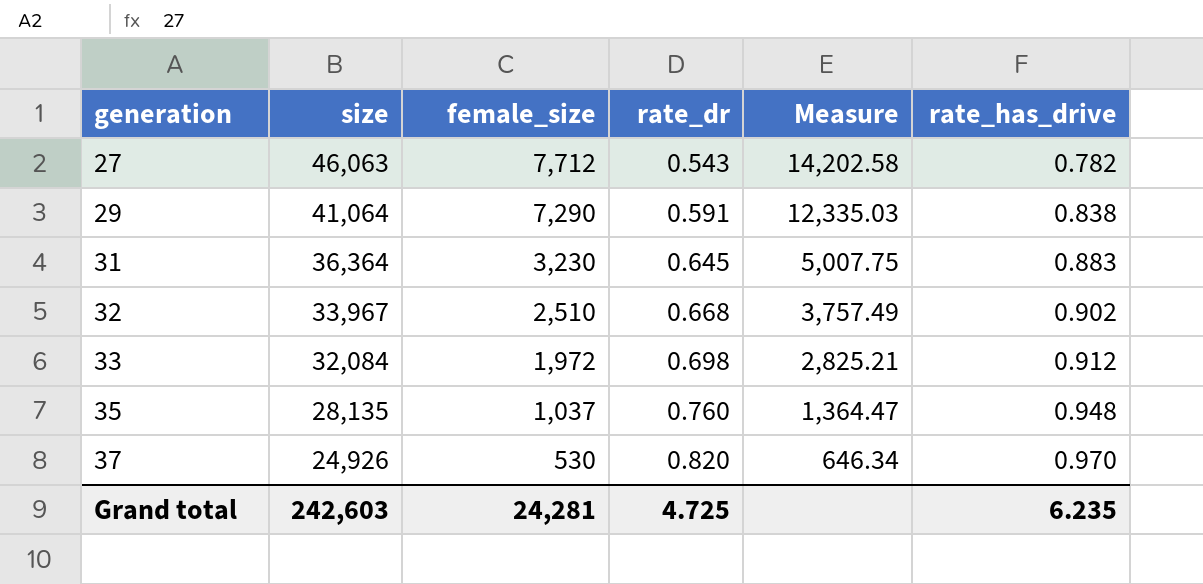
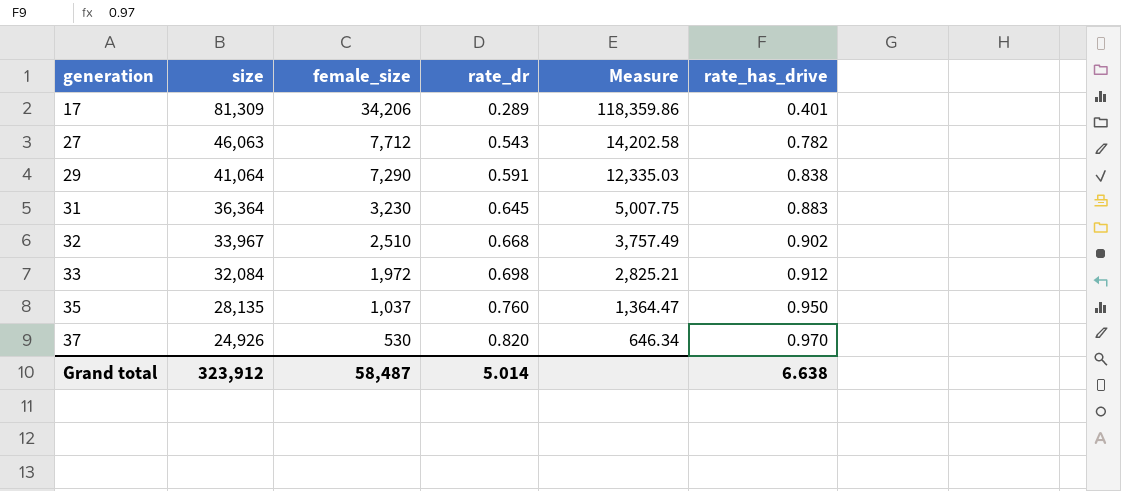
row 17: none -> 81,309 | 34,206 | 0.289 | 118,359.86 | 0.401
35 | rate_has_drive: 0.948 -> 0.950
Grand total | size: 242,603 -> 323,912
Grand total | female_size: 24,281 -> 58,487
Grand total | rate_dr: 4.725 -> 5.014
Grand total | rate_has_drive: 6.235 -> 6.638

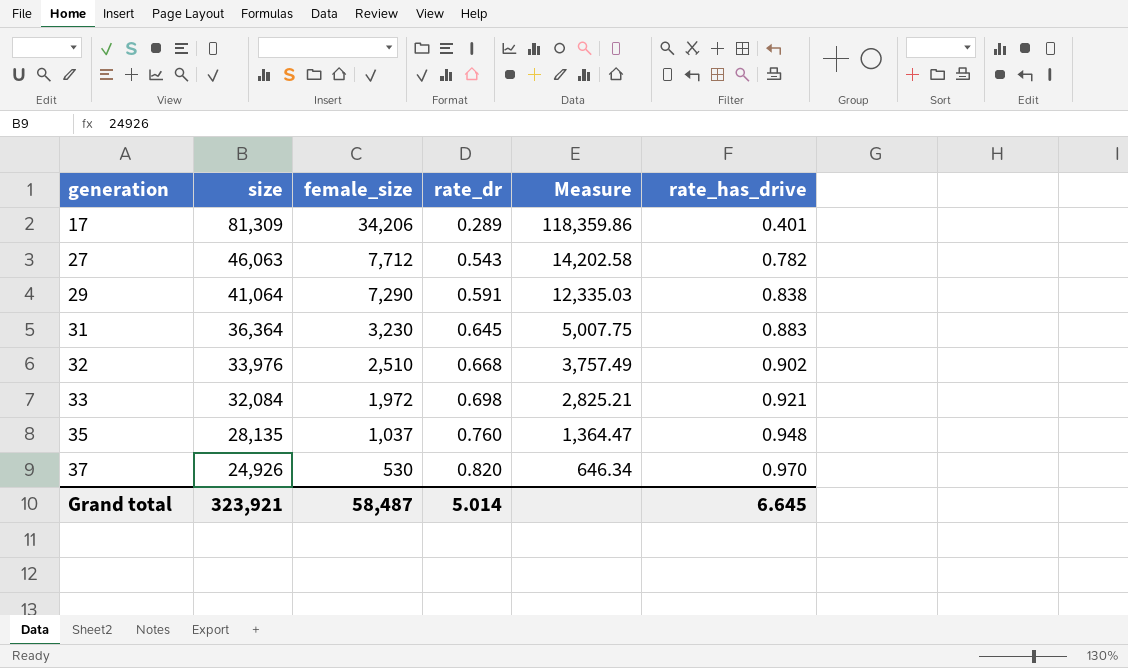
32 | size: 33,967 -> 33,976
33 | rate_has_drive: 0.912 -> 0.921
35 | rate_has_drive: 0.950 -> 0.948
Grand total | size: 323,912 -> 323,921
Grand total | rate_has_drive: 6.638 -> 6.645

